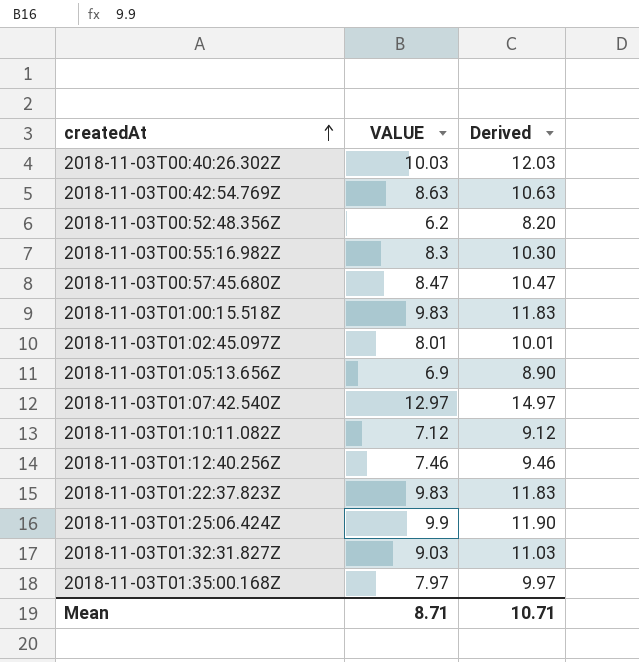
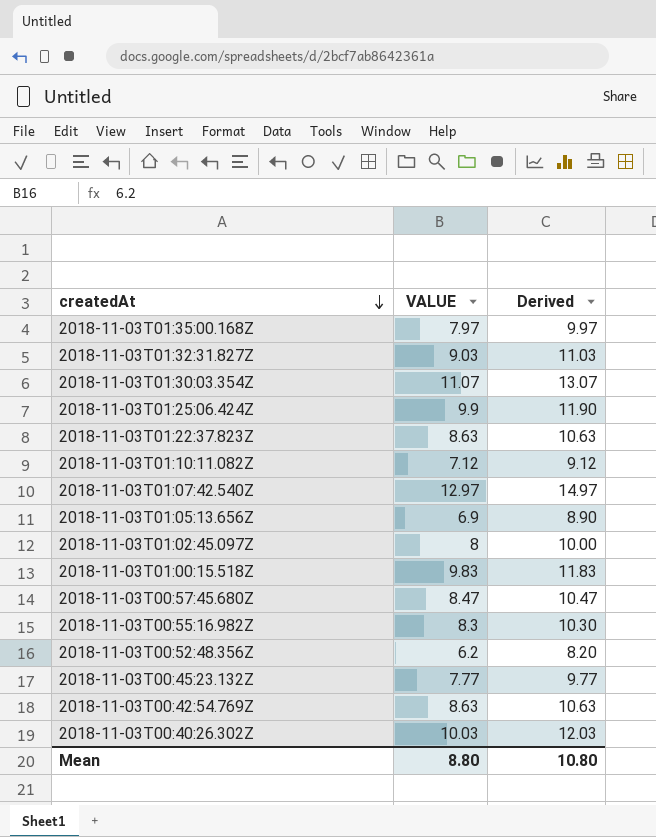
row order: createdAt ascending -> createdAt descending
row 2018-11-03T01:12:40.256Z: 7.46 | 9.46 -> none
row 2018-11-03T01:30:03.354Z: none -> 11.07 | 13.07
2018-11-03T01:22:37.823Z | VALUE: 9.83 -> 8.63
2018-11-03T01:22:37.823Z | Derived: 11.83 -> 10.63
2018-11-03T01:02:45.097Z | VALUE: 8.01 -> 8
2018-11-03T01:02:45.097Z | Derived: 10.01 -> 10.00
row 2018-11-03T00:45:23.132Z: none -> 7.77 | 9.77
Mean | VALUE: 8.71 -> 8.80
Mean | Derived: 10.71 -> 10.80

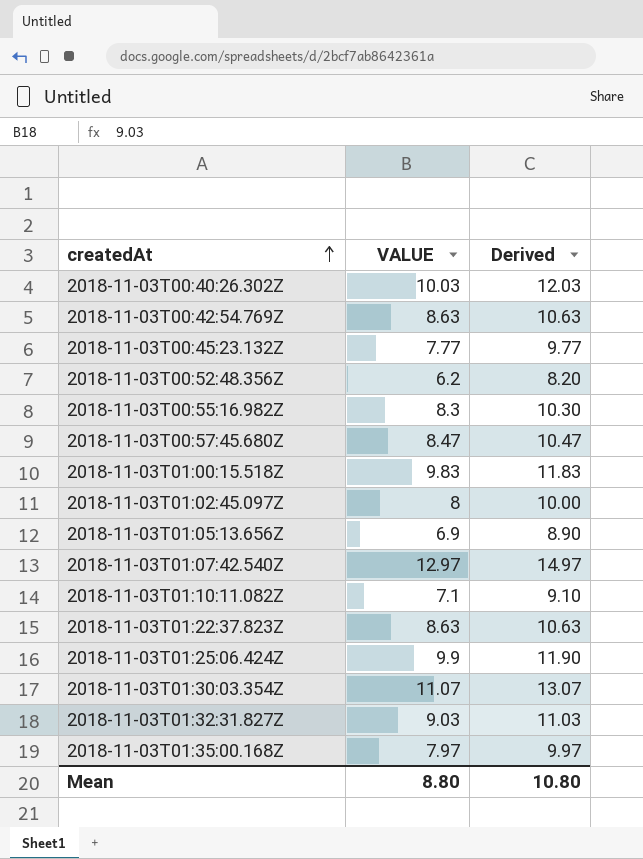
row order: createdAt descending -> createdAt ascending
2018-11-03T01:10:11.082Z | VALUE: 7.12 -> 7.1
2018-11-03T01:10:11.082Z | Derived: 9.12 -> 9.10

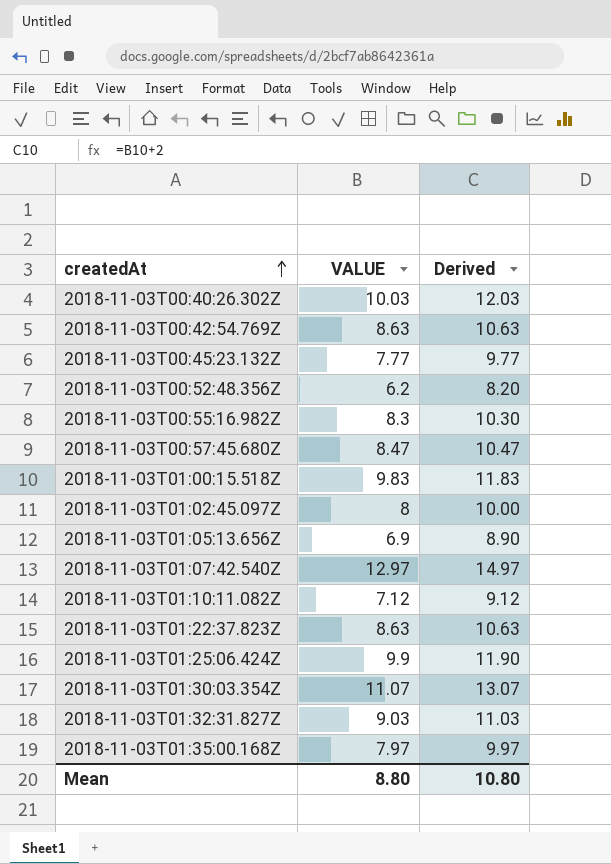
2018-11-03T01:10:11.082Z | VALUE: 7.1 -> 7.12
2018-11-03T01:10:11.082Z | Derived: 9.10 -> 9.12

